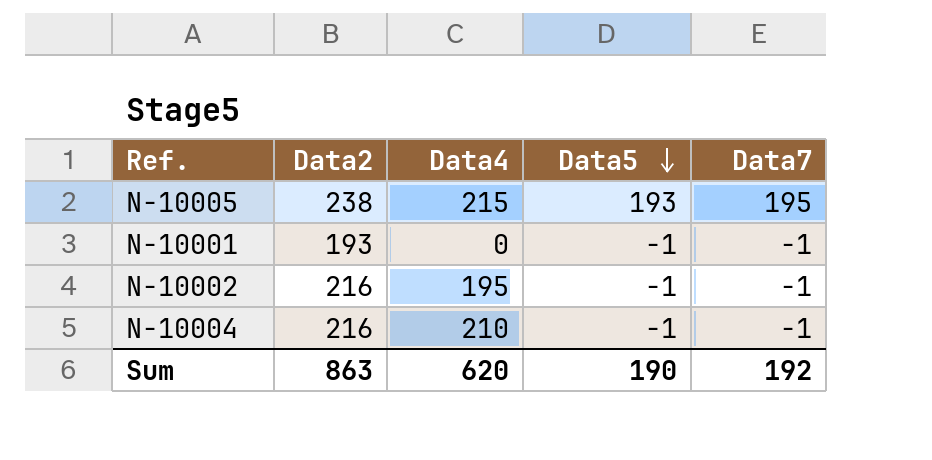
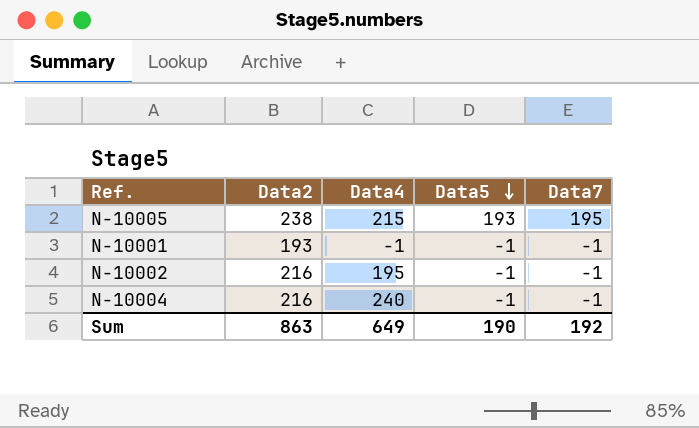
N-10001 | Data4: 0 -> -1
N-10004 | Data4: 210 -> 240
Sum | Data4: 620 -> 649

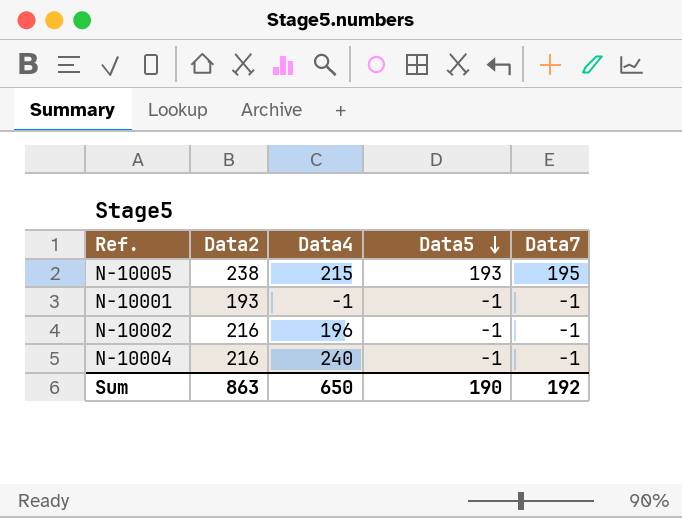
N-10002 | Data4: 195 -> 196
Sum | Data4: 649 -> 650

